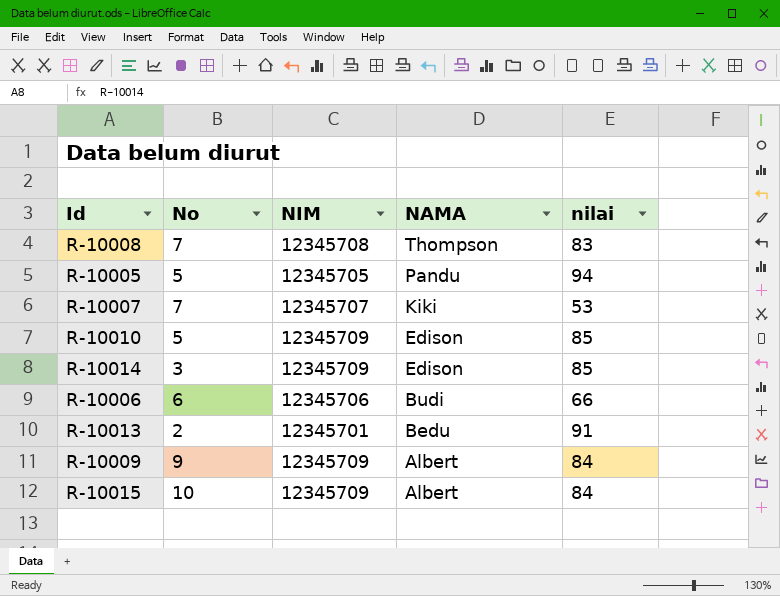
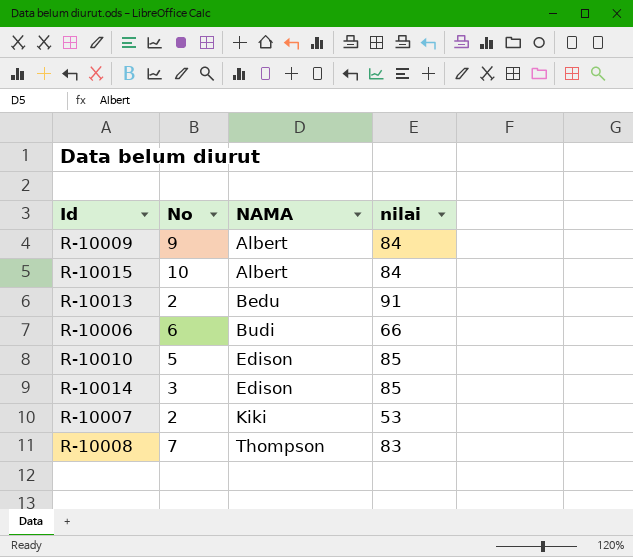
row order: NAMA descending -> NAMA ascending
column NIM | position: 3 -> none
row R-10005: 5 | 12345705 | Pandu | 94 -> none
R-10007 | No: 7 -> 2

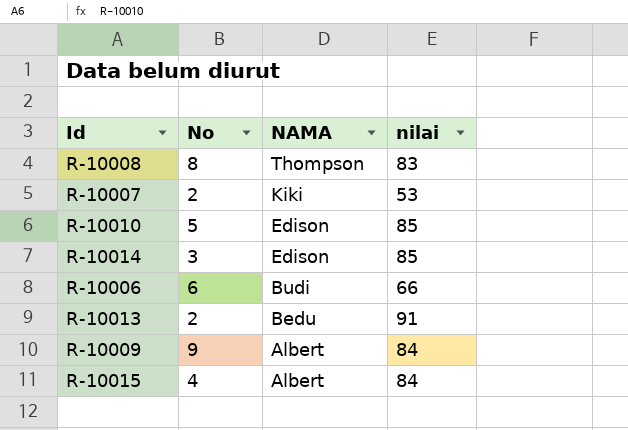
row order: NAMA ascending -> NAMA descending
R-10008 | No: 7 -> 8
R-10015 | No: 10 -> 4

